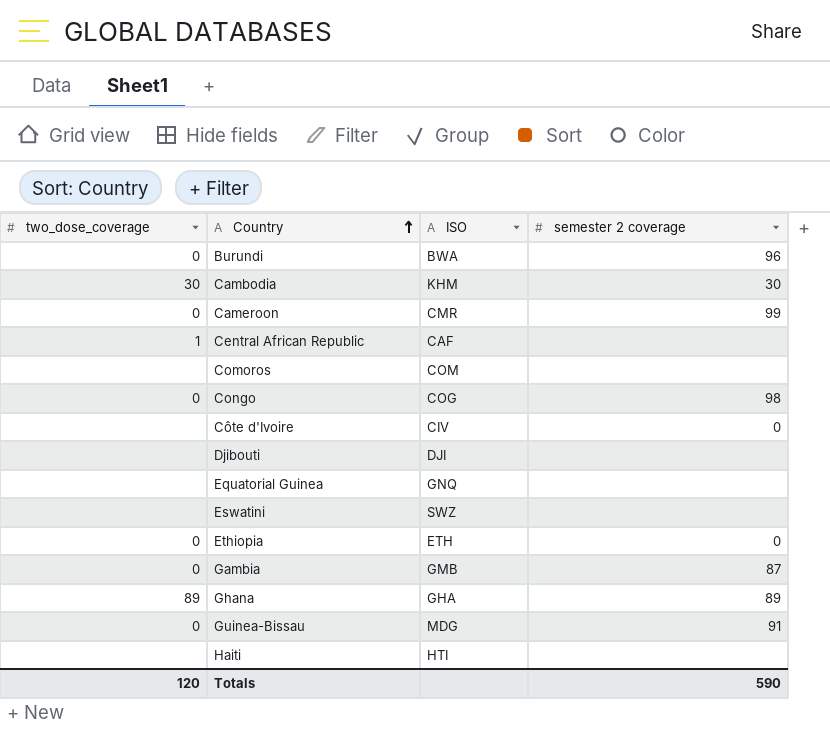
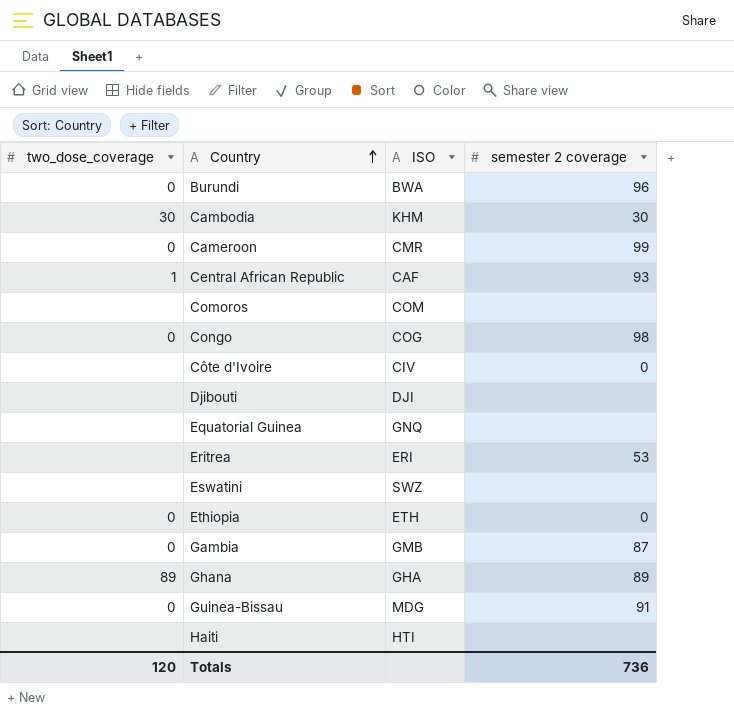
Central African Republic | semester 2 coverage: none -> 93
row Eritrea: none -> none | ERI | 53
Totals | semester 2 coverage: 590 -> 736

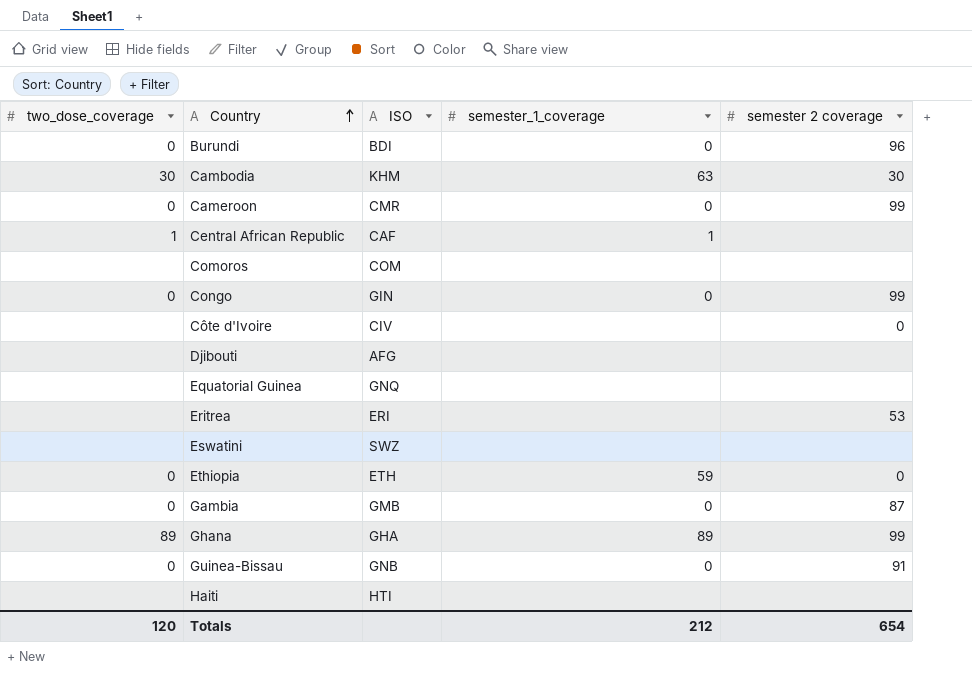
column semester_1_coverage | position: none -> 4
Burundi | ISO: BWA -> BDI
Central African Republic | semester 2 coverage: 93 -> none
Congo | ISO: COG -> GIN
Congo | semester 2 coverage: 98 -> 99
Djibouti | ISO: DJI -> AFG
Ghana | semester 2 coverage: 89 -> 99
Guinea-Bissau | ISO: MDG -> GNB
Totals | semester 2 coverage: 736 -> 654

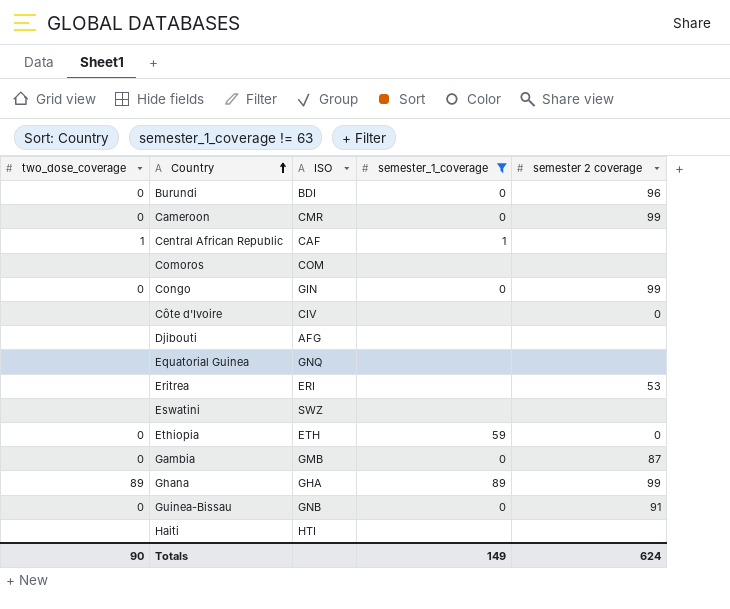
filter: none -> semester_1_coverage != 63
Totals | two_dose_coverage: 120 -> 90
Totals | semester_1_coverage: 212 -> 149
Totals | semester 2 coverage: 654 -> 624

